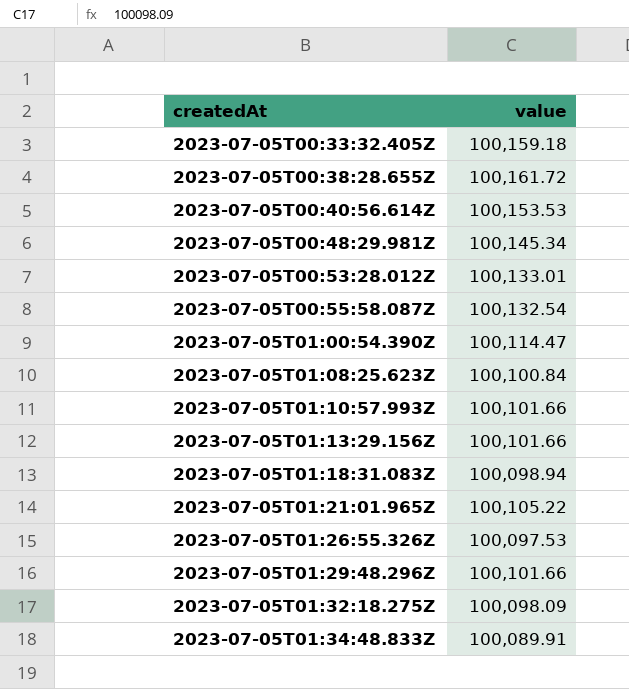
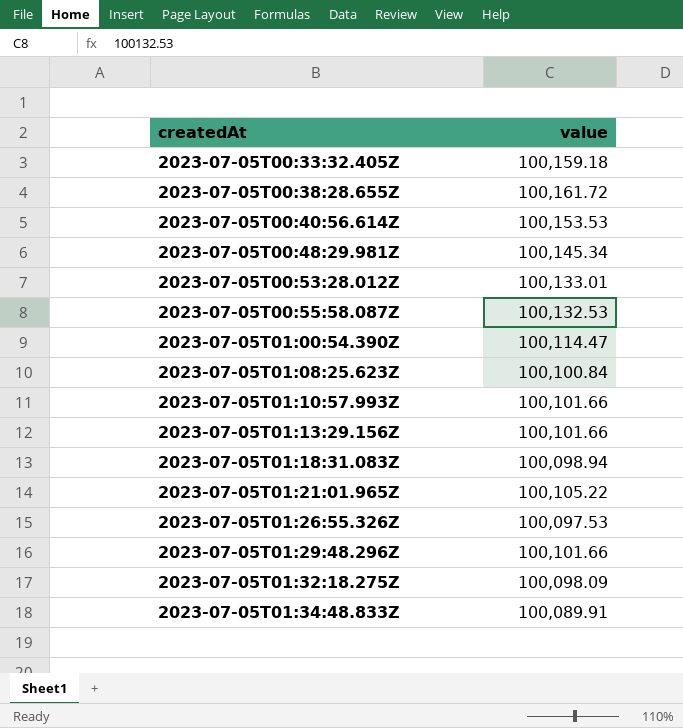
2023-07-05T00:55:58.087Z | value: 100,132.54 -> 100,132.53

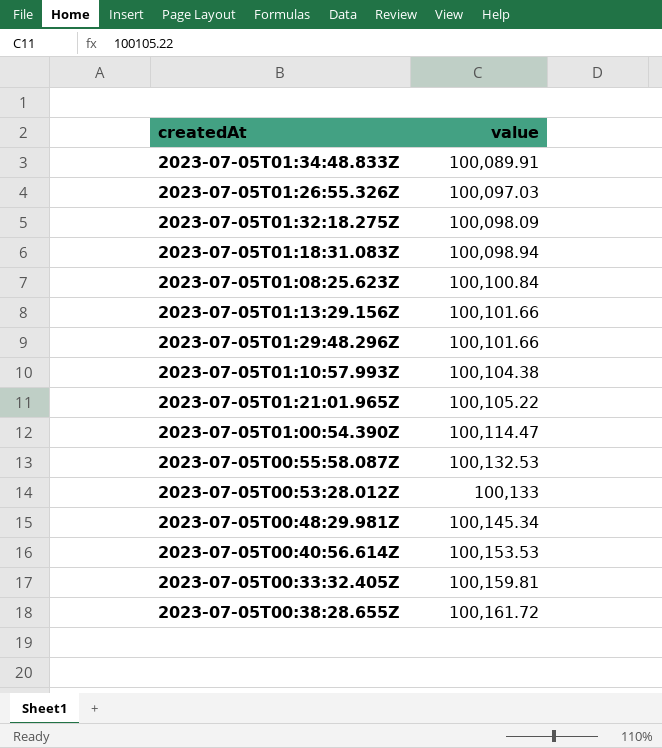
row order: createdAt ascending -> value ascending
2023-07-05T01:26:55.326Z | value: 100,097.53 -> 100,097.03
2023-07-05T01:10:57.993Z | value: 100,101.66 -> 100,104.38
2023-07-05T00:53:28.012Z | value: 100,133.01 -> 100,133
2023-07-05T00:33:32.405Z | value: 100,159.18 -> 100,159.81

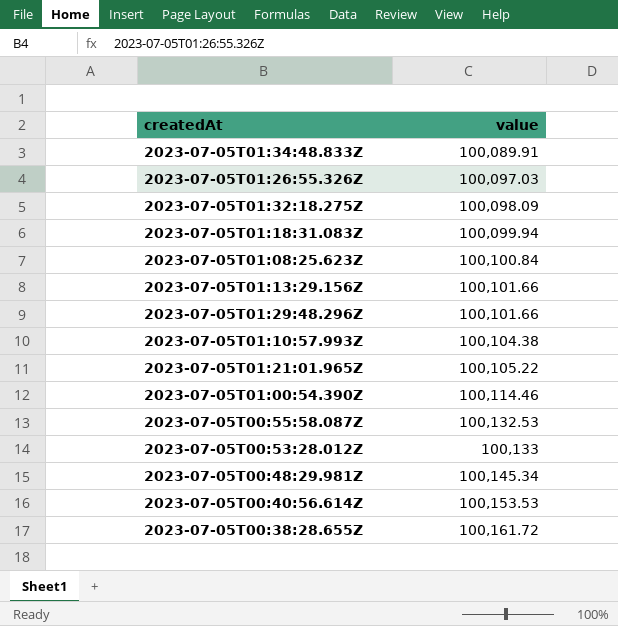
row 2023-07-05T00:33:32.405Z: 100,159.81 -> none
2023-07-05T01:18:31.083Z | value: 100,098.94 -> 100,099.94
2023-07-05T01:00:54.390Z | value: 100,114.47 -> 100,114.46

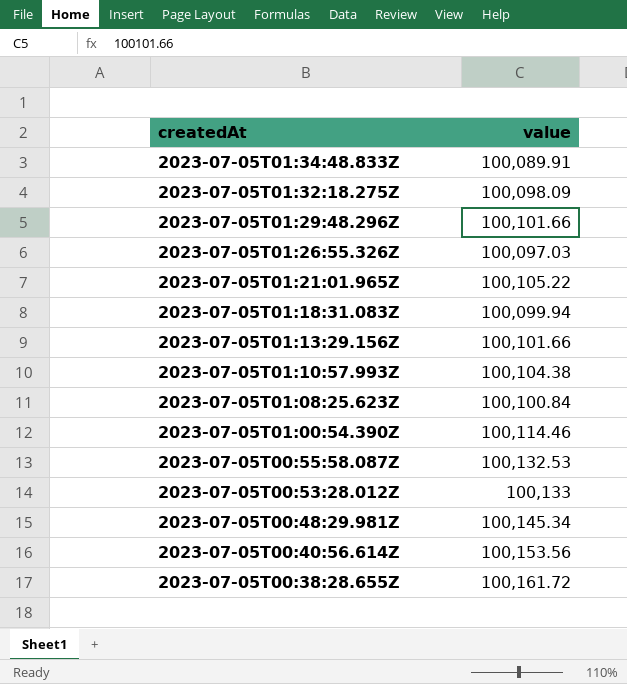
row order: value ascending -> createdAt descending
2023-07-05T00:40:56.614Z | value: 100,153.53 -> 100,153.56

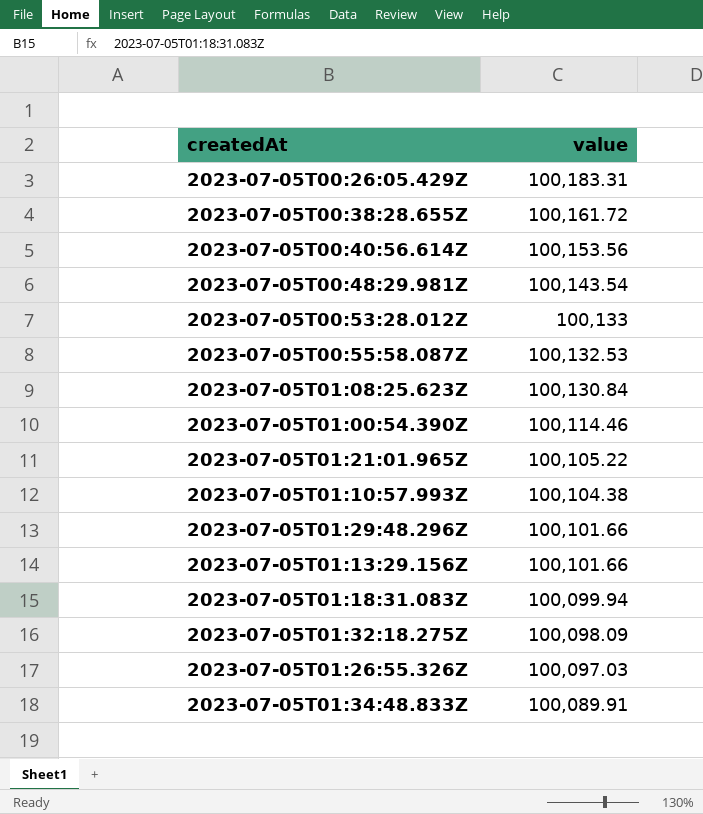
row order: createdAt descending -> value descending
row 2023-07-05T00:26:05.429Z: none -> 100,183.31
2023-07-05T00:48:29.981Z | value: 100,145.34 -> 100,143.54
2023-07-05T01:08:25.623Z | value: 100,100.84 -> 100,130.84

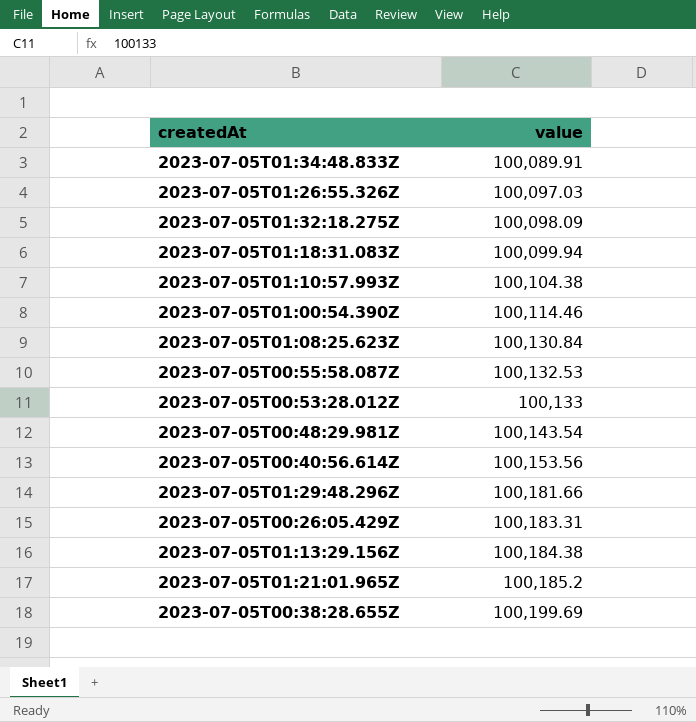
row order: value descending -> value ascending
2023-07-05T01:29:48.296Z | value: 100,101.66 -> 100,181.66
2023-07-05T01:13:29.156Z | value: 100,101.66 -> 100,184.38
2023-07-05T01:21:01.965Z | value: 100,105.22 -> 100,185.2
2023-07-05T00:38:28.655Z | value: 100,161.72 -> 100,199.69

